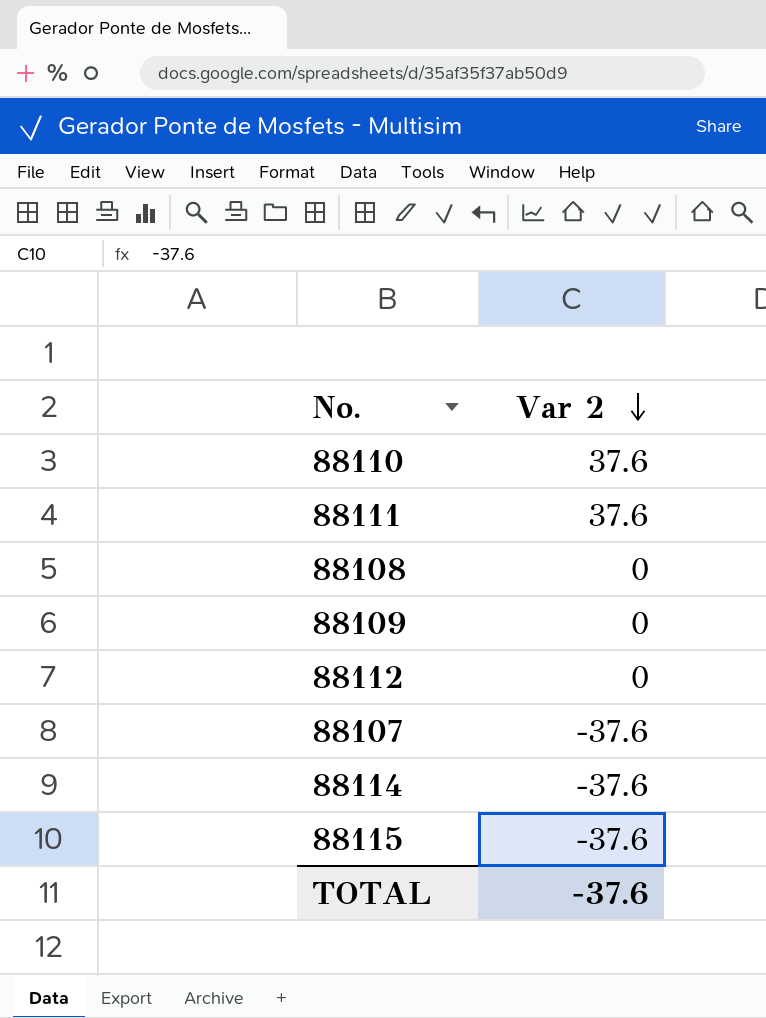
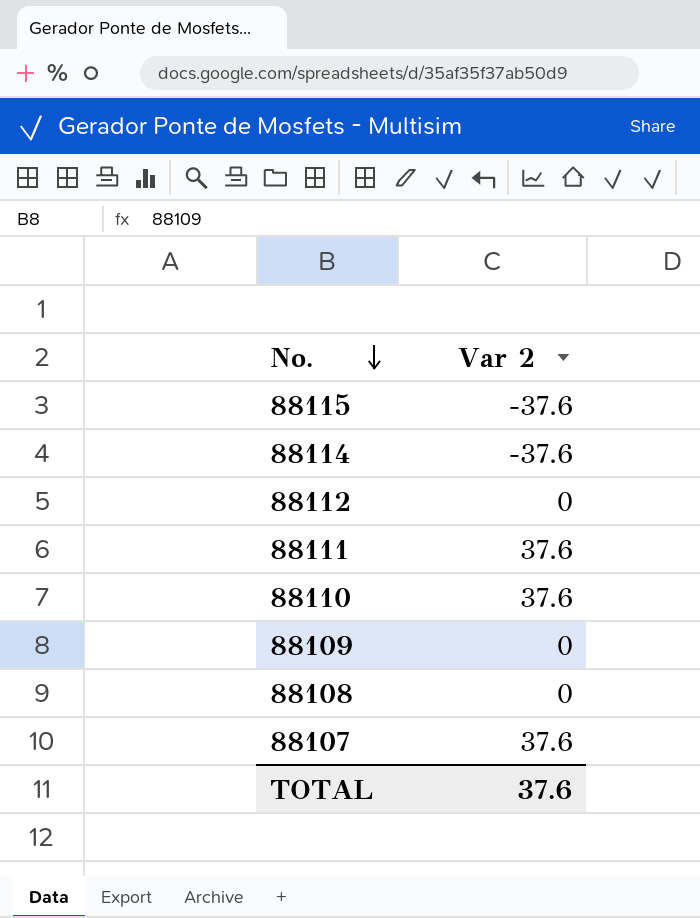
row order: Var 2 descending -> No. descending
88107 | Var 2: -37.6 -> 37.6
TOTAL | Var 2: -37.6 -> 37.6

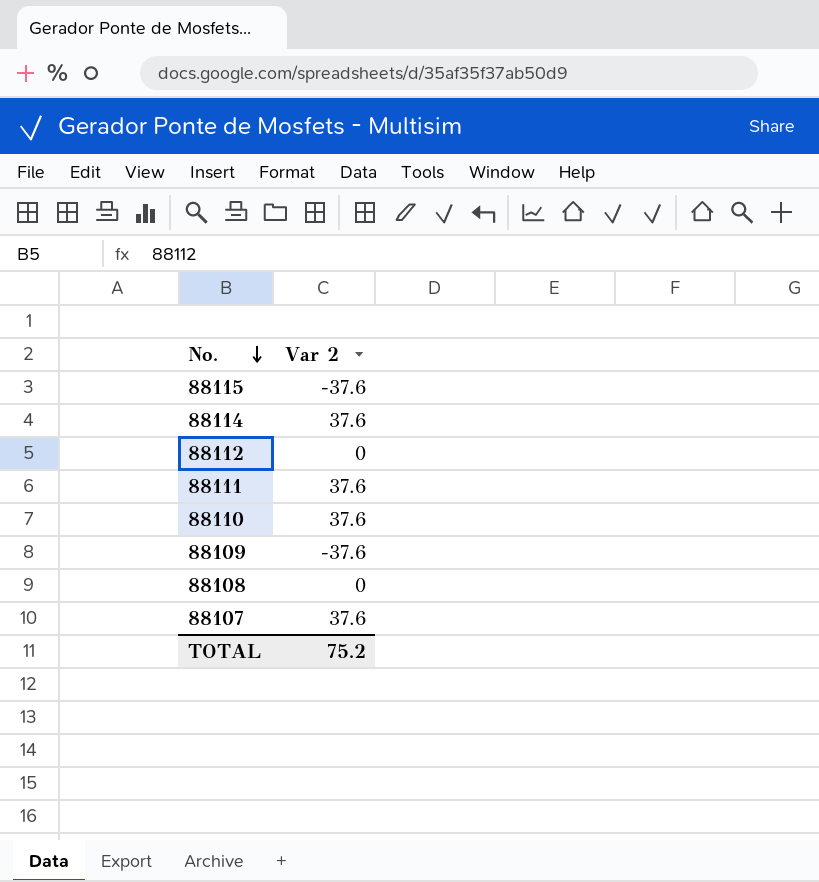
88114 | Var 2: -37.6 -> 37.6
88109 | Var 2: 0 -> -37.6
TOTAL | Var 2: 37.6 -> 75.2

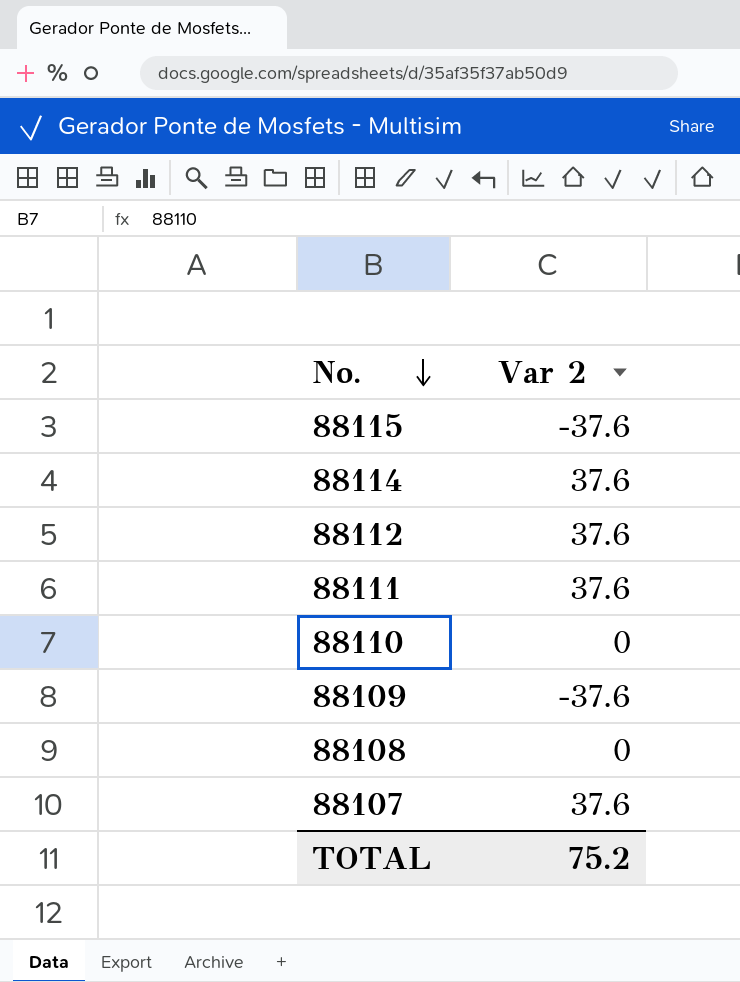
88112 | Var 2: 0 -> 37.6
88110 | Var 2: 37.6 -> 0

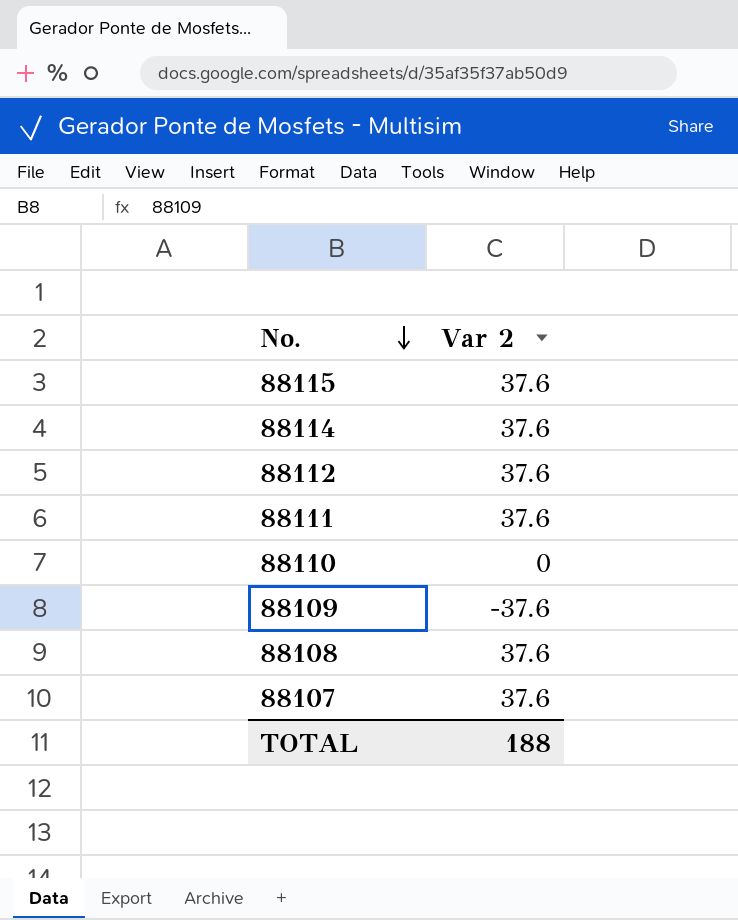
88115 | Var 2: -37.6 -> 37.6
88108 | Var 2: 0 -> 37.6
TOTAL | Var 2: 75.2 -> 188

